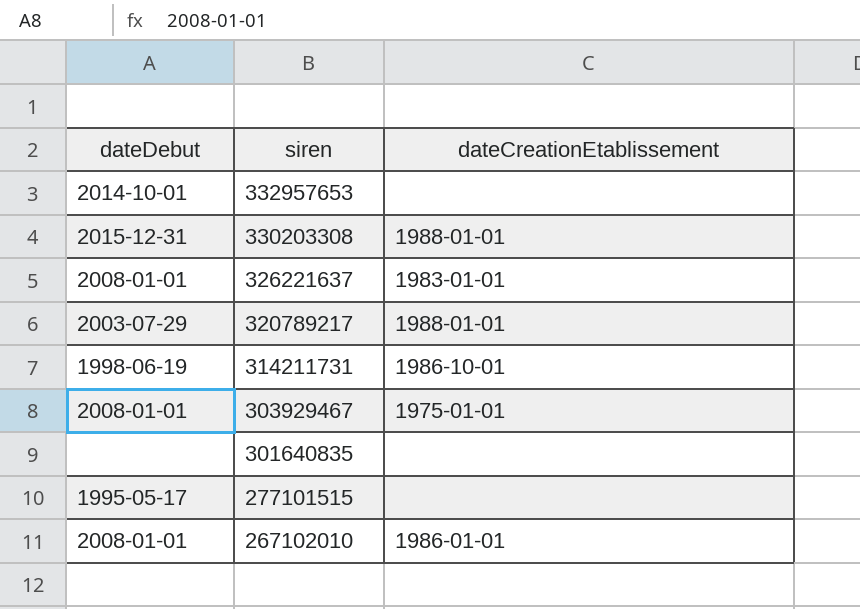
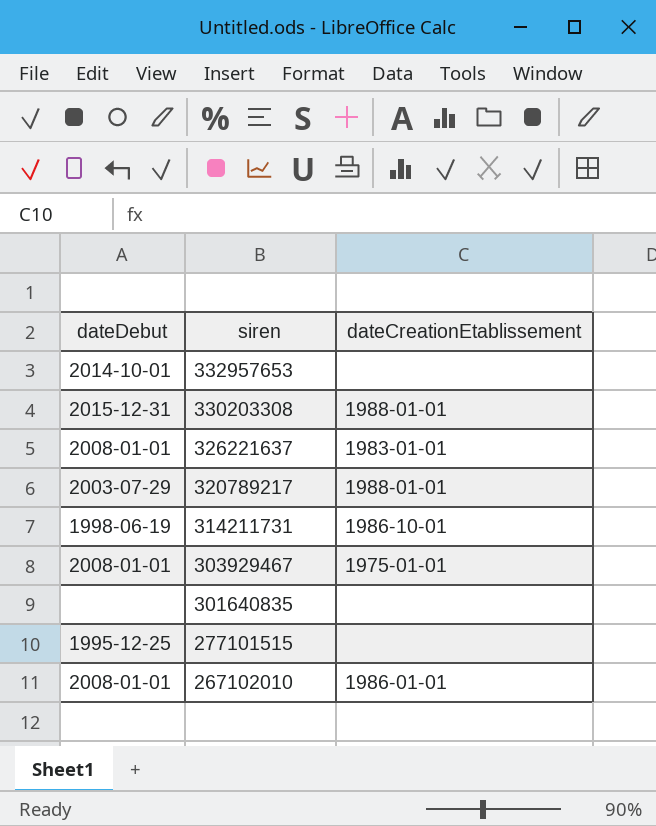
277101515 | dateDebut: 1995-05-17 -> 1995-12-25

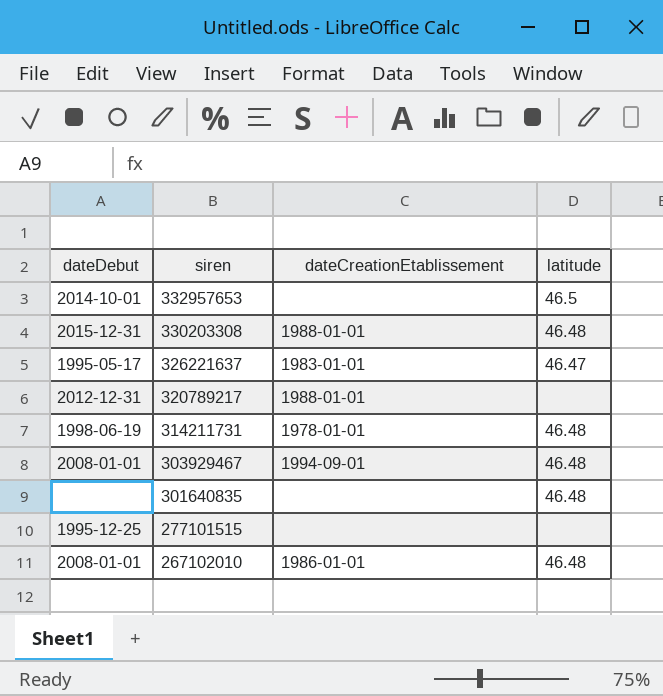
column latitude | position: none -> 4
326221637 | dateDebut: 2008-01-01 -> 1995-05-17
320789217 | dateDebut: 2003-07-29 -> 2012-12-31
314211731 | dateCreationEtablissement: 1986-10-01 -> 1978-01-01
303929467 | dateCreationEtablissement: 1975-01-01 -> 1994-09-01

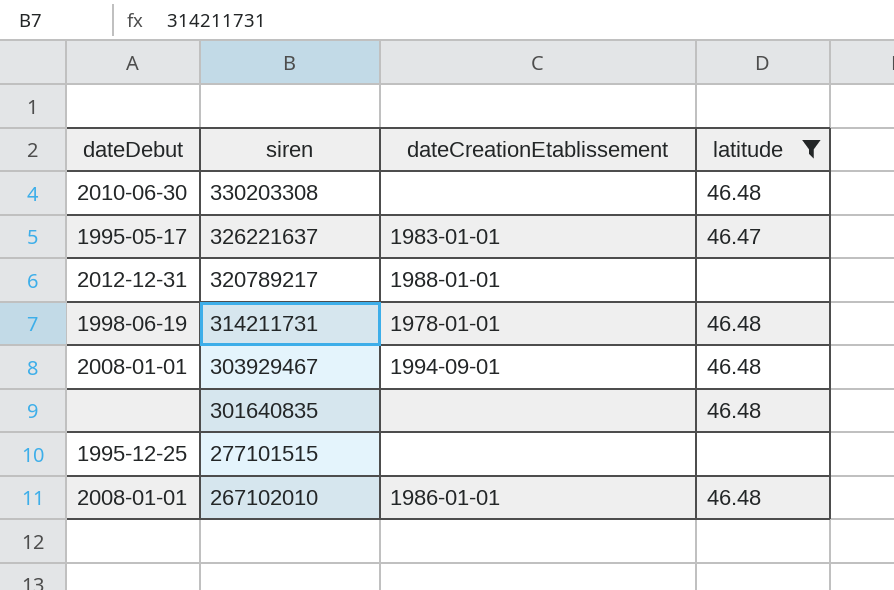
filter: none -> latitude != 46.5
330203308 | dateDebut: 2015-12-31 -> 2010-06-30
330203308 | dateCreationEtablissement: 1988-01-01 -> none

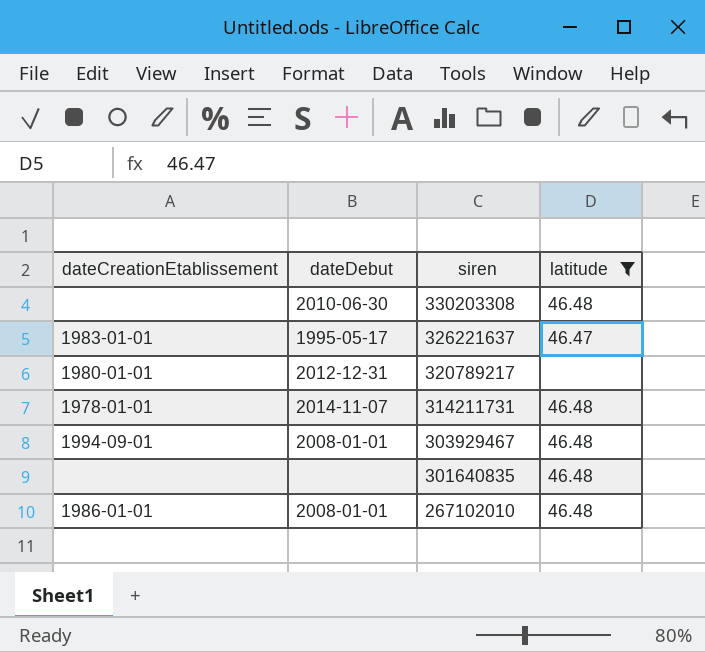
column dateCreationEtablissement | position: 3 -> 1
row 277101515: 1995-12-25 | none | none -> none
320789217 | dateCreationEtablissement: 1988-01-01 -> 1980-01-01
314211731 | dateDebut: 1998-06-19 -> 2014-11-07

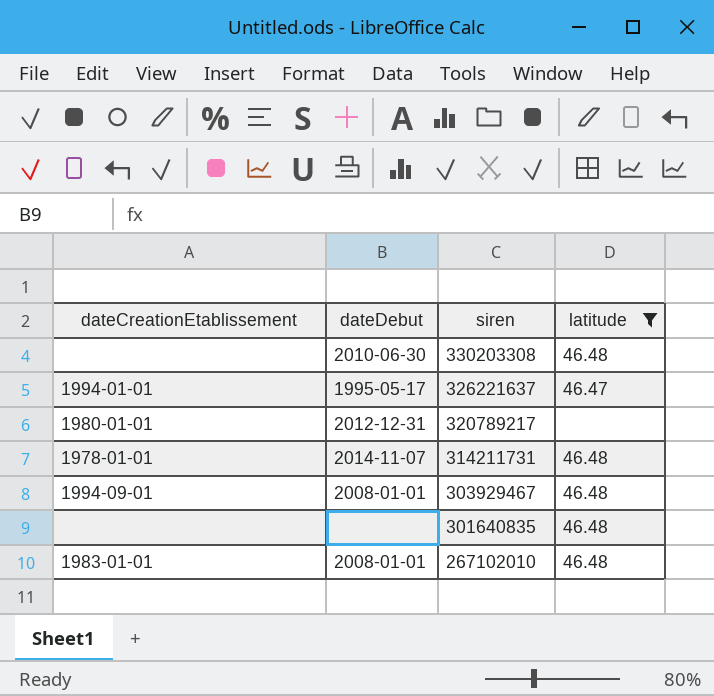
326221637 | dateCreationEtablissement: 1983-01-01 -> 1994-01-01
267102010 | dateCreationEtablissement: 1986-01-01 -> 1983-01-01

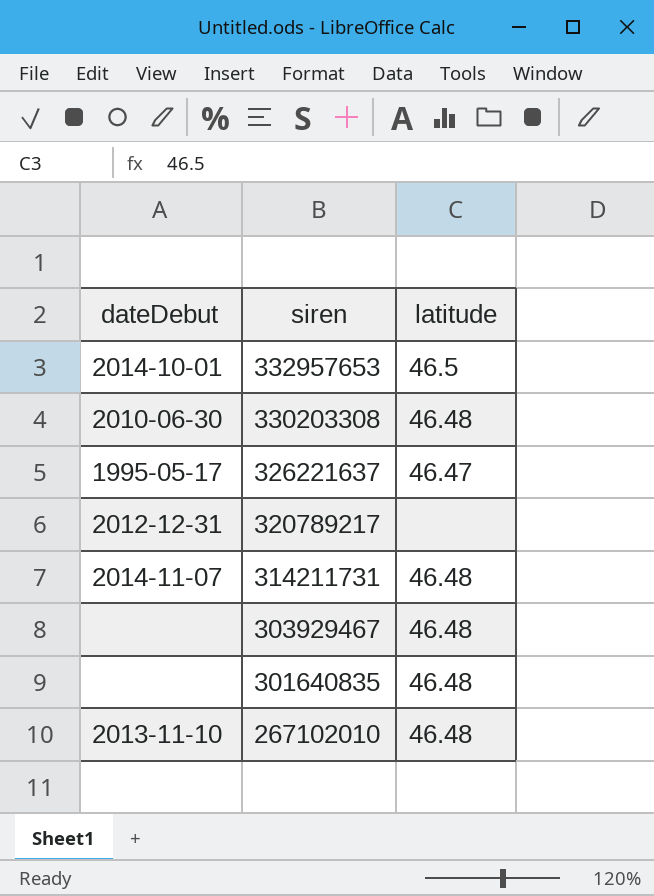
filter: latitude != 46.5 -> none
column dateCreationEtablissement | position: 1 -> none
303929467 | dateDebut: 2008-01-01 -> none
267102010 | dateDebut: 2008-01-01 -> 2013-11-10

